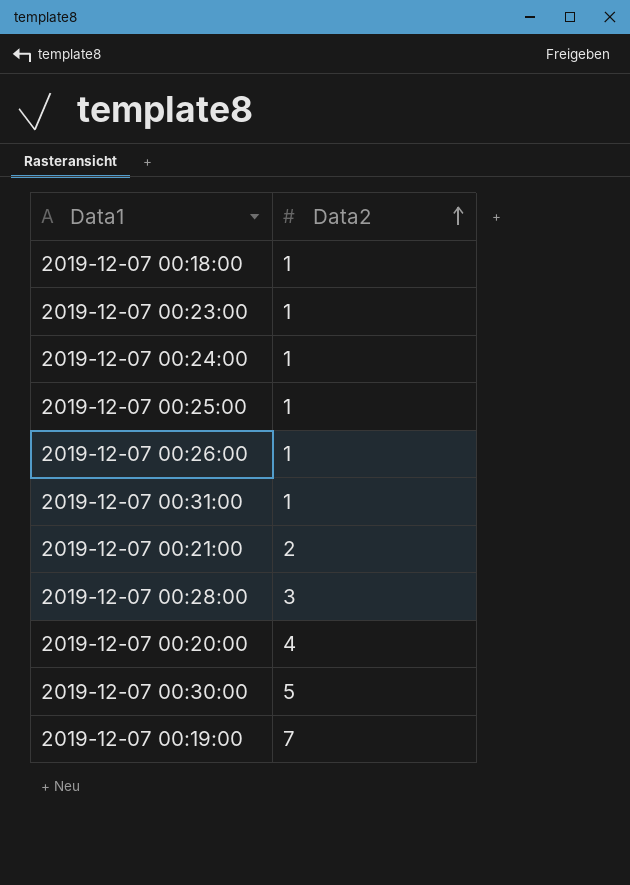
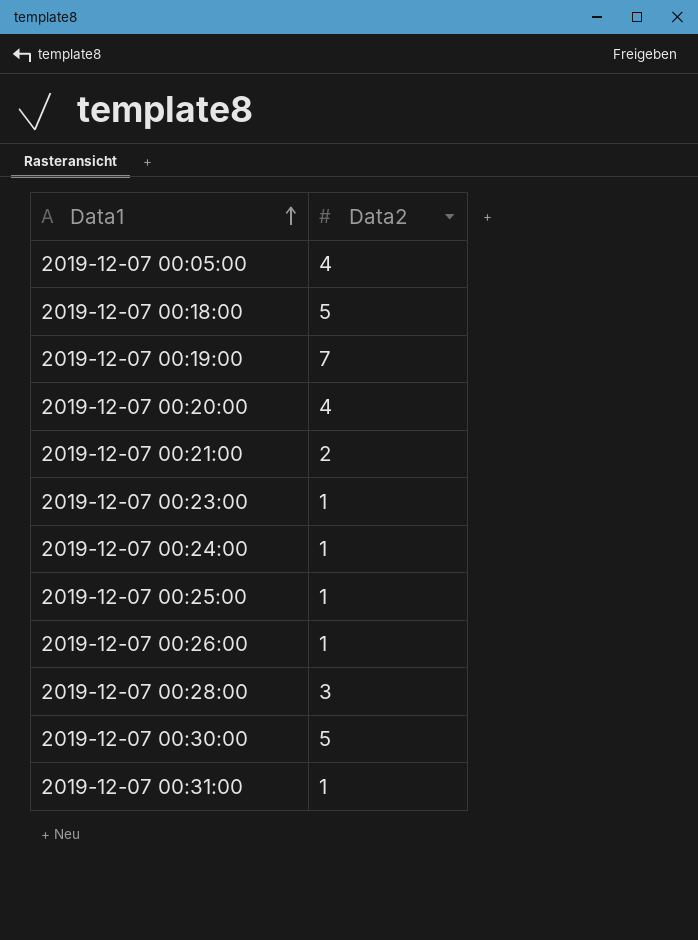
row order: Data2 ascending -> Data1 ascending
row 2019-12-07 00:05:00: none -> 4
2019-12-07 00:18:00 | Data2: 1 -> 5

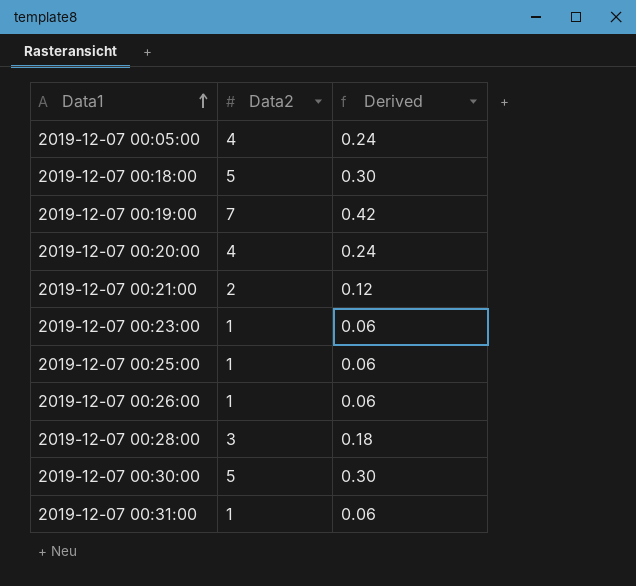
column Derived | formula: none -> [Data2] * 0.06
row 2019-12-07 00:24:00: 1 -> none

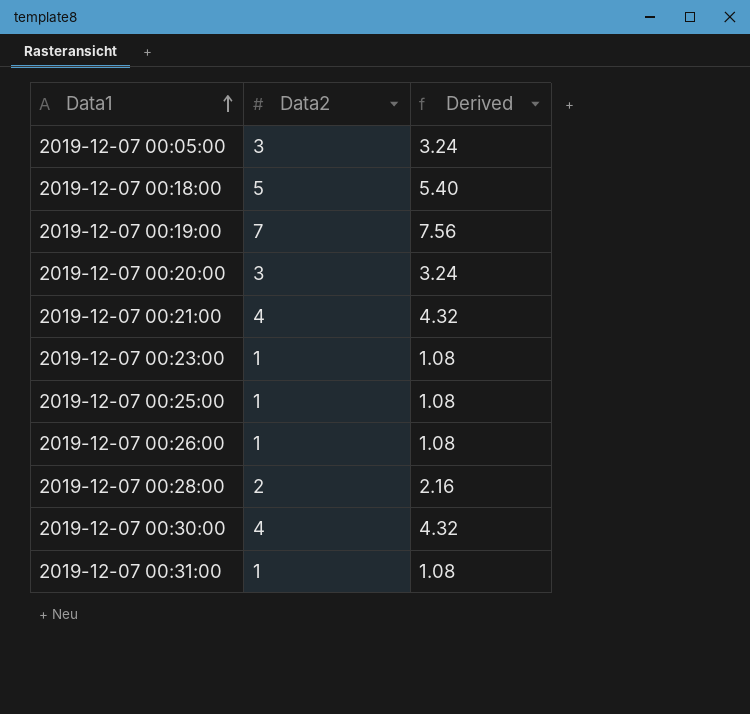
column Derived | formula: [Data2] * 0.06 -> [Data2] * 1.08
2019-12-07 00:05:00 | Data2: 4 -> 3
2019-12-07 00:20:00 | Data2: 4 -> 3
2019-12-07 00:21:00 | Data2: 2 -> 4
2019-12-07 00:28:00 | Data2: 3 -> 2
2019-12-07 00:30:00 | Data2: 5 -> 4

